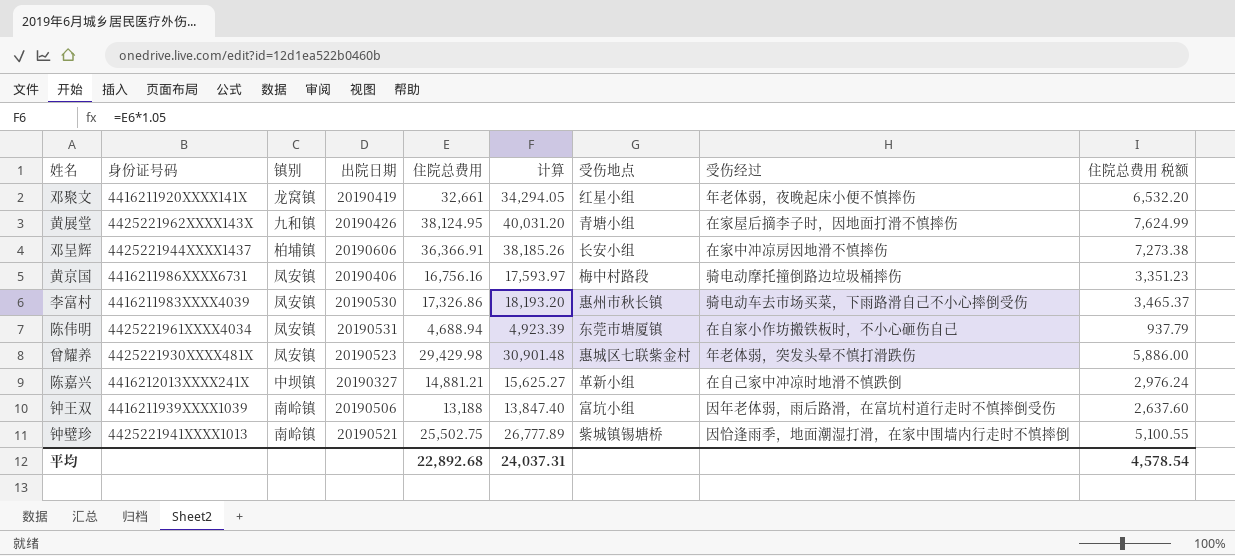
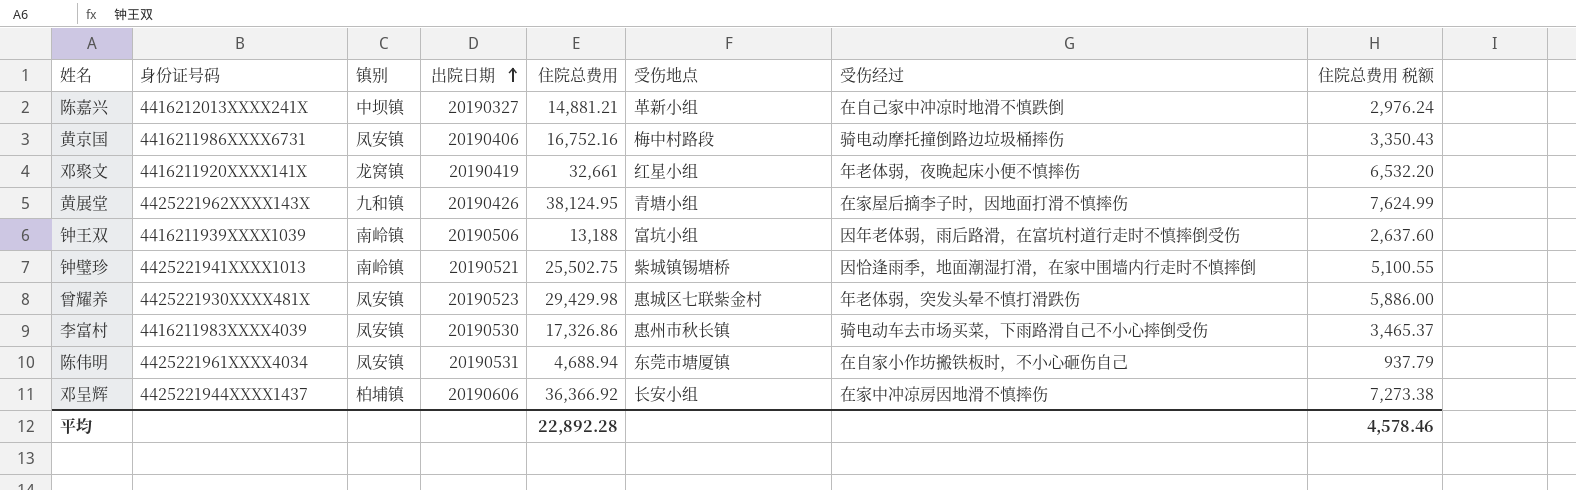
row order: none -> 出院日期 ascending
column 计算 | formula: [住院总费用] * 1.05 -> none
黄京国 | 住院总费用: 16,756.16 -> 16,752.16
黄京国 | 住院总费用 税额: 3,351.23 -> 3,350.43
邓呈辉 | 住院总费用: 36,366.91 -> 36,366.92
平均 | 住院总费用: 22,892.68 -> 22,892.28
平均 | 住院总费用 税额: 4,578.54 -> 4,578.46

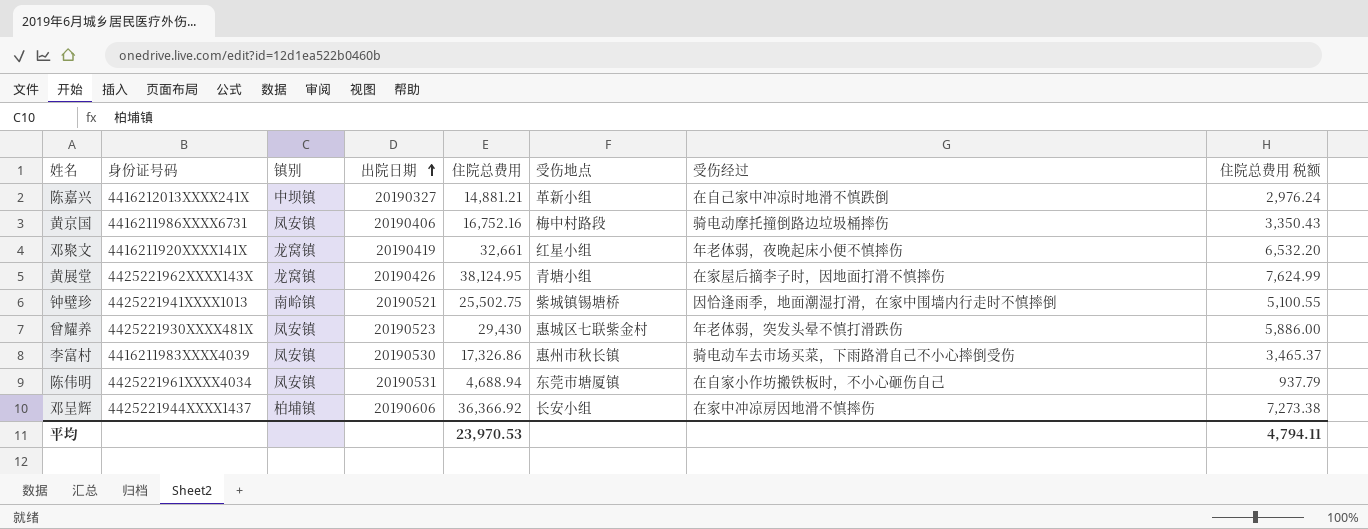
row 钟王双: 4416211939XXXX1039 | 南岭镇 | 20190506 | 13,188 | 富坑小组 | 因年老体弱，雨后路滑，在富坑村道行走时不慎摔倒受伤 | 2,637.60 -> none
黄展堂 | 镇别: 九和镇 -> 龙窝镇
曾耀养 | 住院总费用: 29,429.98 -> 29,430
平均 | 住院总费用: 22,892.28 -> 23,970.53
平均 | 住院总费用 税额: 4,578.46 -> 4,794.11

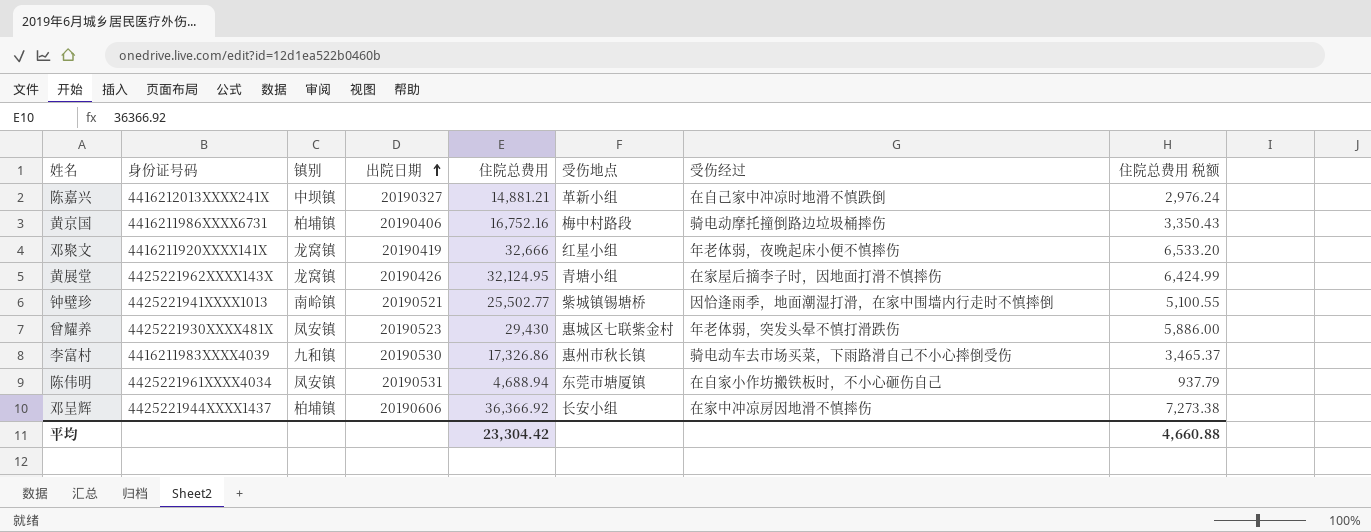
黄京国 | 镇别: 凤安镇 -> 柏埔镇
邓聚文 | 住院总费用: 32,661 -> 32,666
邓聚文 | 住院总费用 税额: 6,532.20 -> 6,533.20
黄展堂 | 住院总费用: 38,124.95 -> 32,124.95
黄展堂 | 住院总费用 税额: 7,624.99 -> 6,424.99
钟璧珍 | 住院总费用: 25,502.75 -> 25,502.77
李富村 | 镇别: 凤安镇 -> 九和镇
平均 | 住院总费用: 23,970.53 -> 23,304.42
平均 | 住院总费用 税额: 4,794.11 -> 4,660.88

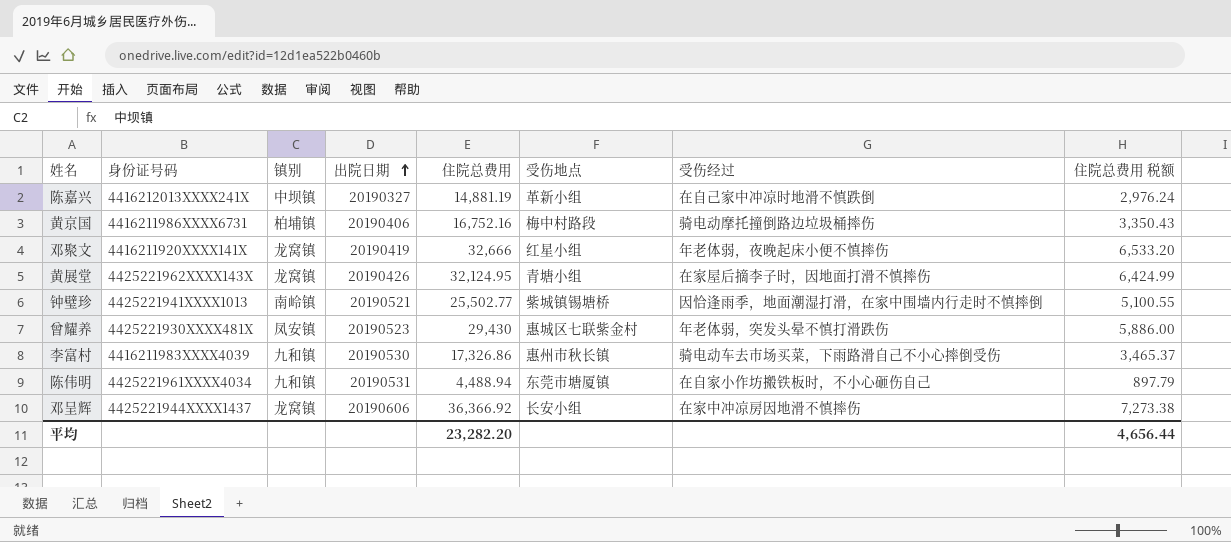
陈嘉兴 | 住院总费用: 14,881.21 -> 14,881.19
陈伟明 | 镇别: 凤安镇 -> 九和镇
陈伟明 | 住院总费用: 4,688.94 -> 4,488.94
陈伟明 | 住院总费用 税额: 937.79 -> 897.79
邓呈辉 | 镇别: 柏埔镇 -> 龙窝镇
平均 | 住院总费用: 23,304.42 -> 23,282.20
平均 | 住院总费用 税额: 4,660.88 -> 4,656.44

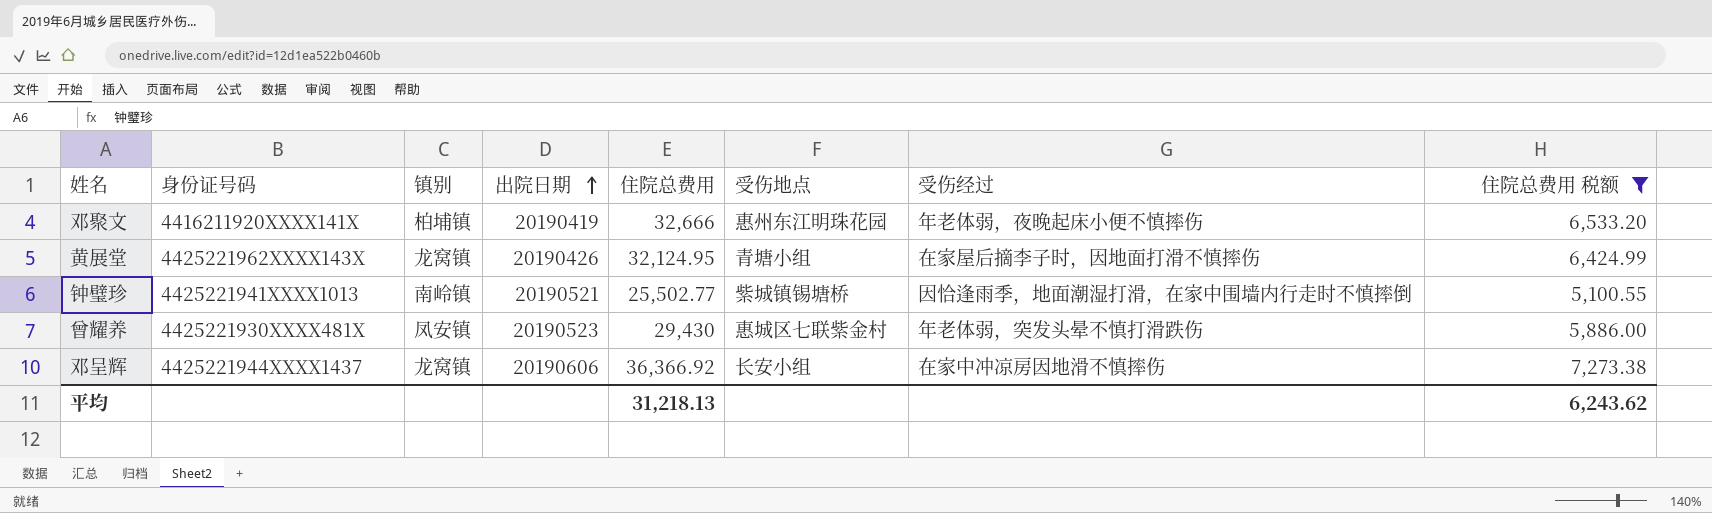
filter: none -> 住院总费用 税额 >= 5,100.55
邓聚文 | 镇别: 龙窝镇 -> 柏埔镇
邓聚文 | 受伤地点: 红星小组 -> 惠州东江明珠花园
平均 | 住院总费用: 23,282.20 -> 31,218.13
平均 | 住院总费用 税额: 4,656.44 -> 6,243.62

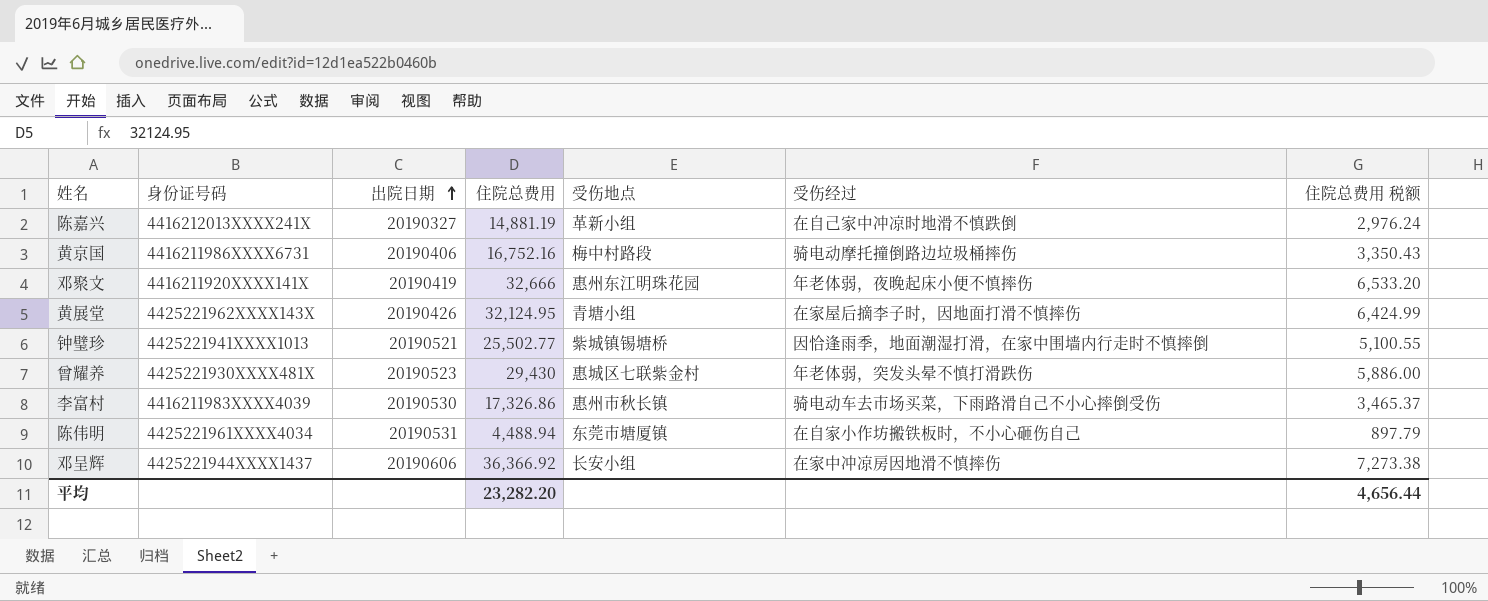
filter: 住院总费用 税额 >= 5,100.55 -> none
column 镇别 | position: 3 -> none
平均 | 住院总费用: 31,218.13 -> 23,282.20
平均 | 住院总费用 税额: 6,243.62 -> 4,656.44

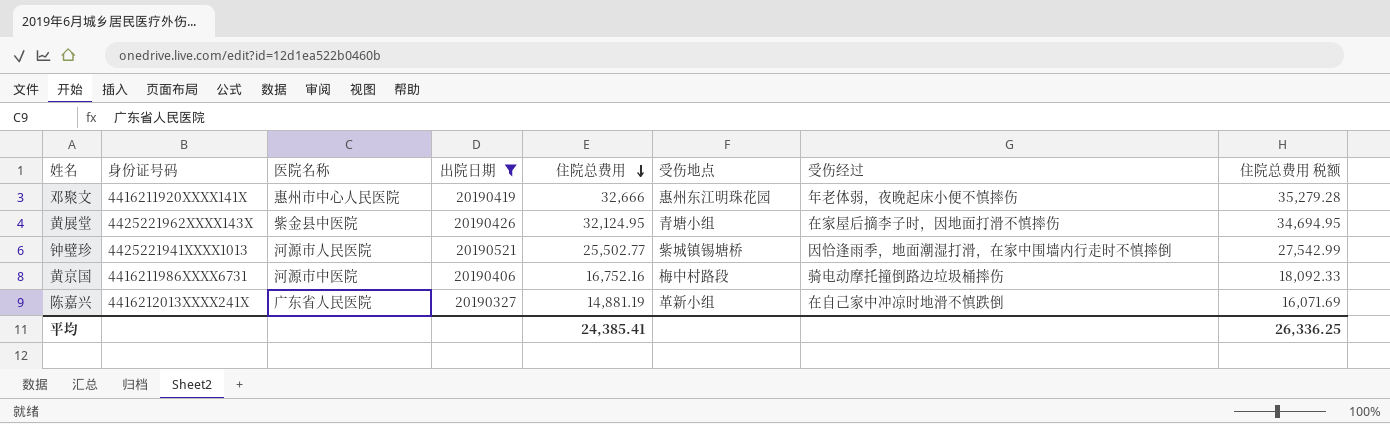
filter: none -> 出院日期 <= 20190521
row order: 出院日期 ascending -> 住院总费用 descending
column 医院名称 | position: none -> 3
column 住院总费用 税额 | formula: [住院总费用] * 0.2 -> [住院总费用] * 1.08
平均 | 住院总费用: 23,282.20 -> 24,385.41
平均 | 住院总费用 税额: 4,656.44 -> 26,336.25

